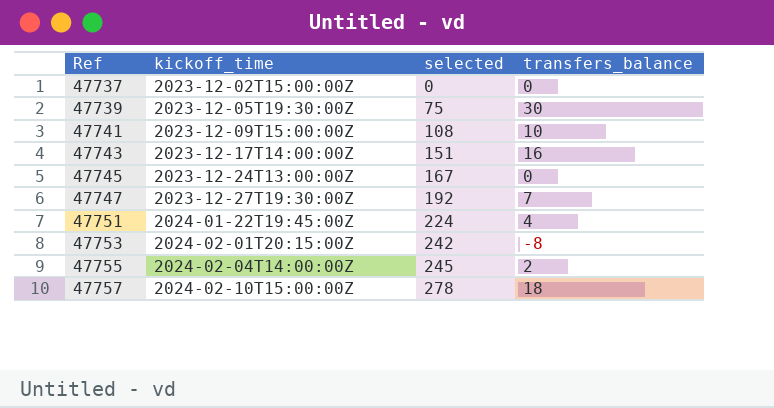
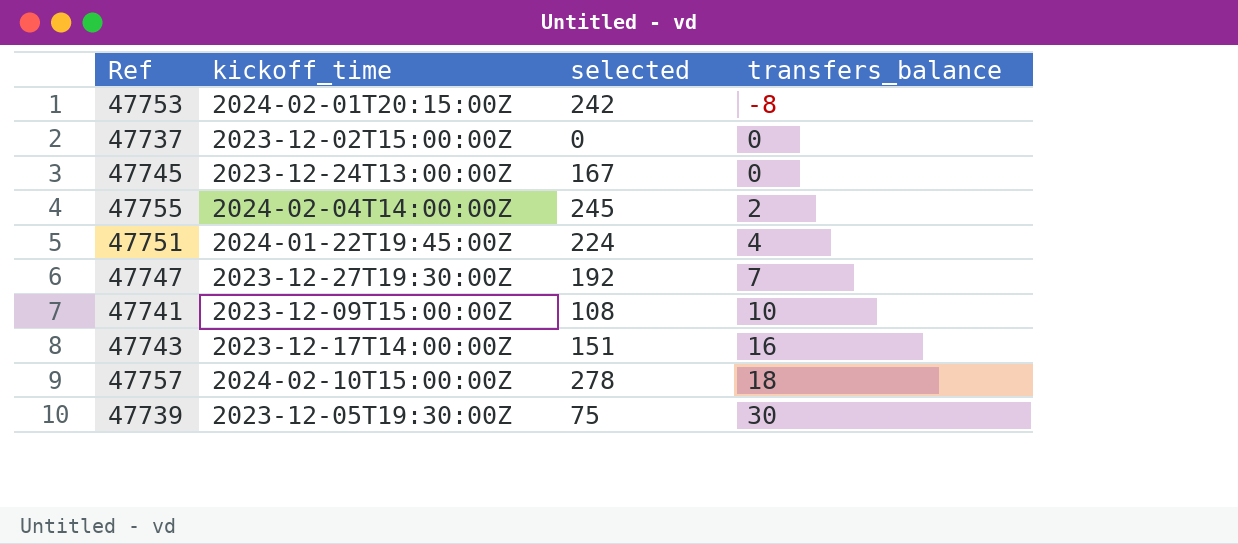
row order: Ref ascending -> transfers_balance ascending

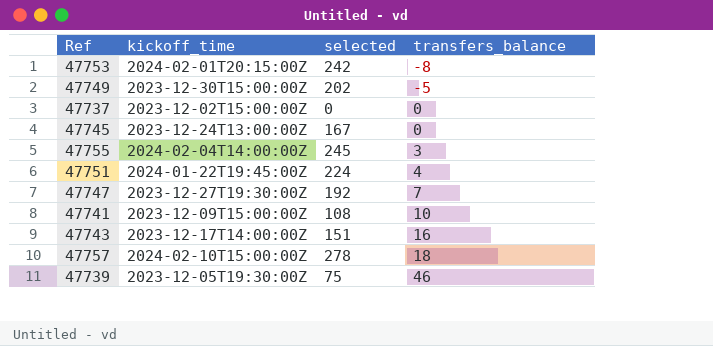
row 47749: none -> 2023-12-30T15:00:00Z | 202 | -5
47755 | transfers_balance: 2 -> 3
47739 | transfers_balance: 30 -> 46

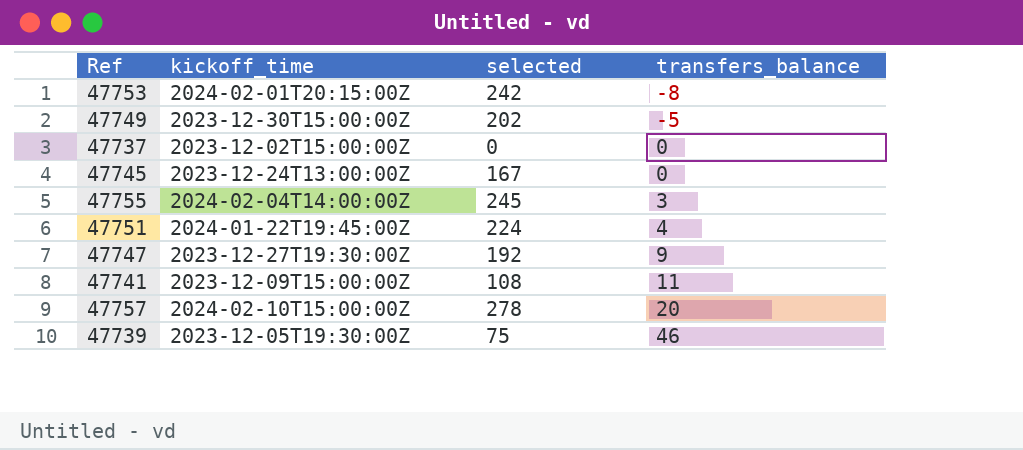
row 47743: 2023-12-17T14:00:00Z | 151 | 16 -> none
47747 | transfers_balance: 7 -> 9
47741 | transfers_balance: 10 -> 11
47757 | transfers_balance: 18 -> 20

